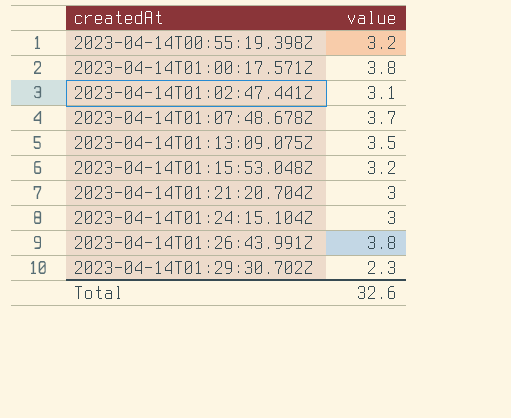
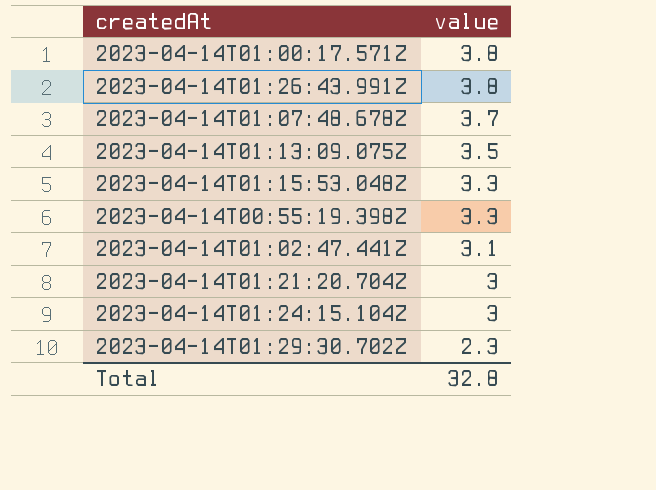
row order: createdAt ascending -> value descending
2023-04-14T01:15:53.048Z | value: 3.2 -> 3.3
2023-04-14T00:55:19.398Z | value: 3.2 -> 3.3
Total | value: 32.6 -> 32.8

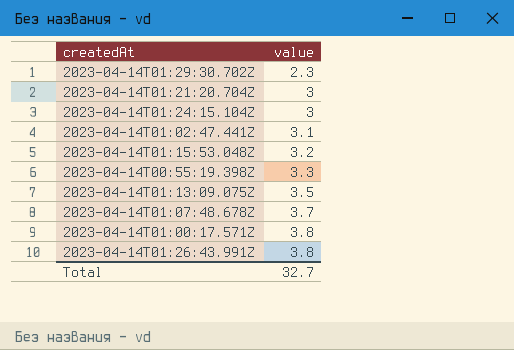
row order: value descending -> value ascending
2023-04-14T01:15:53.048Z | value: 3.3 -> 3.2
Total | value: 32.8 -> 32.7

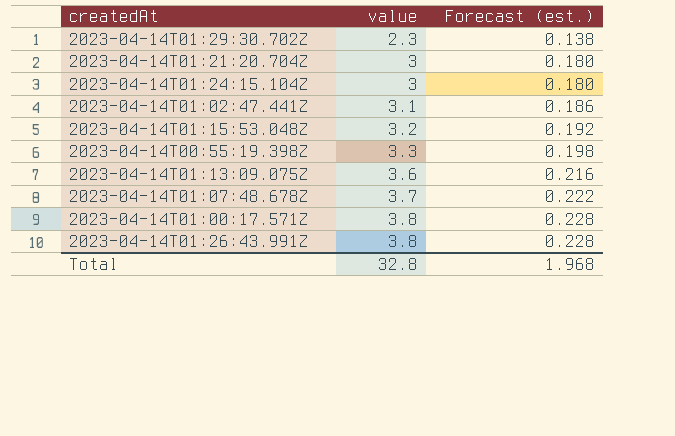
column Forecast (est.) | formula: none -> [value] * 0.06
2023-04-14T01:13:09.075Z | value: 3.5 -> 3.6
Total | value: 32.7 -> 32.8

